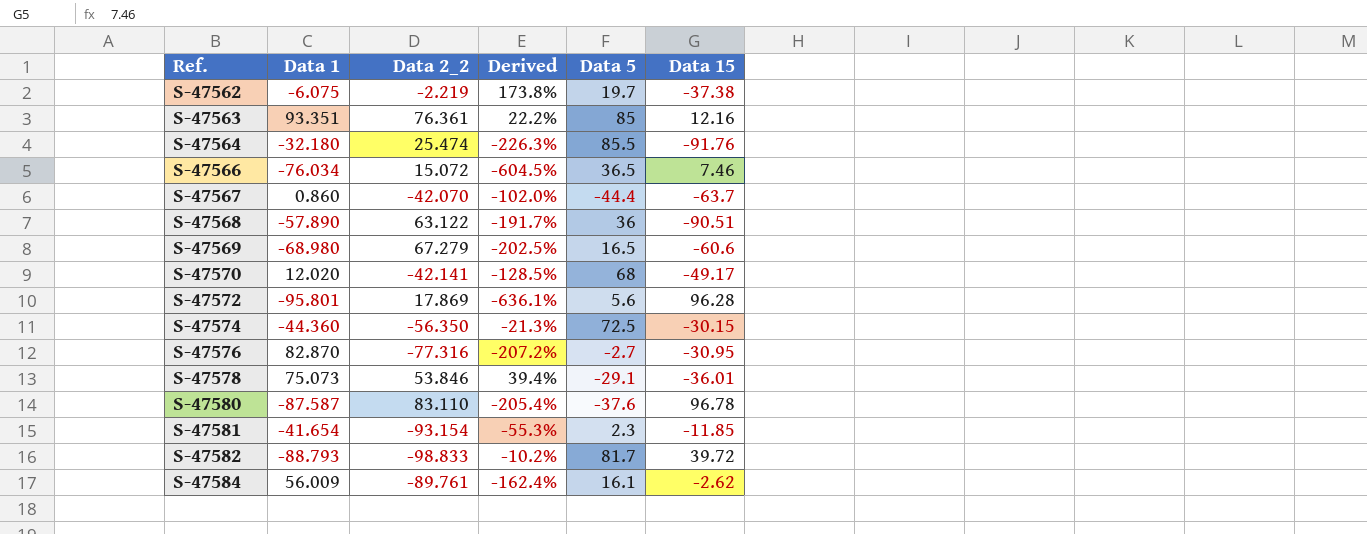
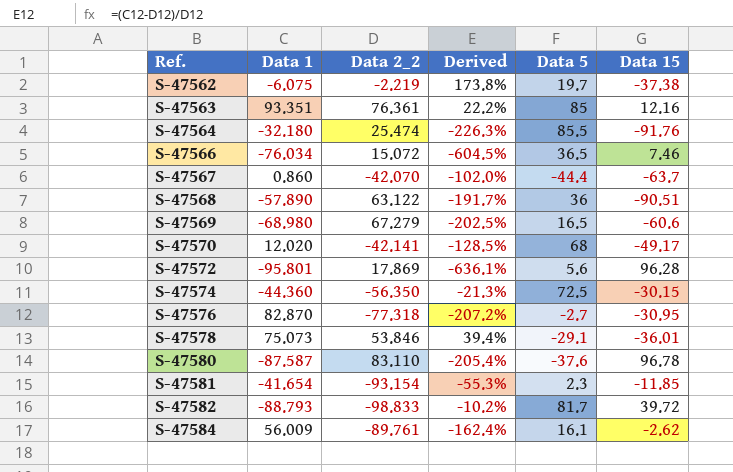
S-47576 | Data 2_2: -77.316 -> -77.318

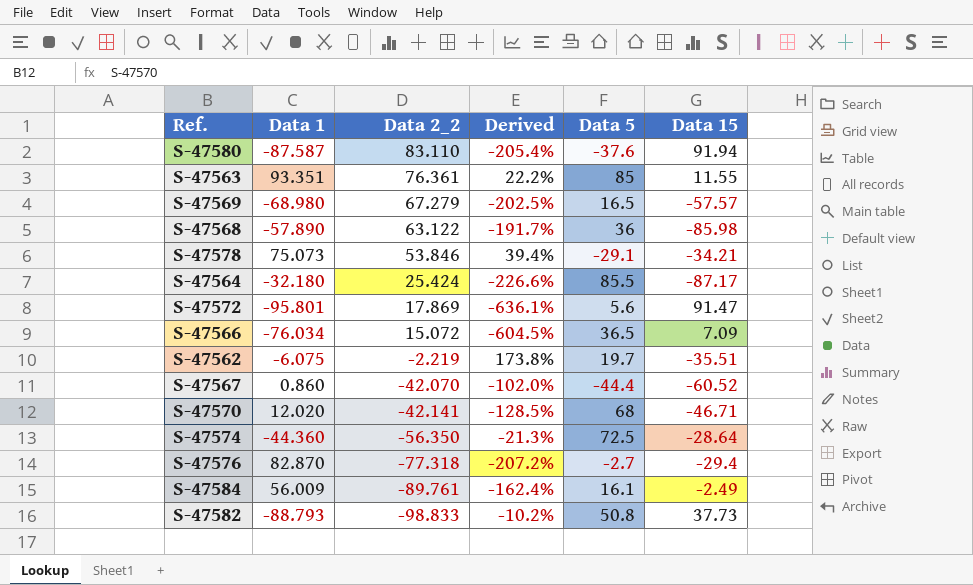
row order: Ref. ascending -> Data 2_2 descending
row S-47581: -41.654 | -93.154 | -55.3% | 2.3 | -11.85 -> none
S-47580 | Data 15: 96.78 -> 91.94
S-47563 | Data 15: 12.16 -> 11.55
S-47569 | Data 15: -60.6 -> -57.57
S-47568 | Data 15: -90.51 -> -85.98
S-47578 | Data 15: -36.01 -> -34.21
S-47564 | Data 2_2: 25.474 -> 25.424
S-47564 | Derived: -226.3% -> -226.6%
S-47564 | Data 15: -91.76 -> -87.17
S-47572 | Data 15: 96.28 -> 91.47
S-47566 | Data 15: 7.46 -> 7.09
S-47562 | Data 15: -37.38 -> -35.51
S-47567 | Data 15: -63.7 -> -60.52
S-47570 | Data 15: -49.17 -> -46.71
S-47574 | Data 15: -30.15 -> -28.64
S-47576 | Data 15: -30.95 -> -29.4
S-47584 | Data 15: -2.62 -> -2.49
S-47582 | Data 5: 81.7 -> 50.8
S-47582 | Data 15: 39.72 -> 37.73

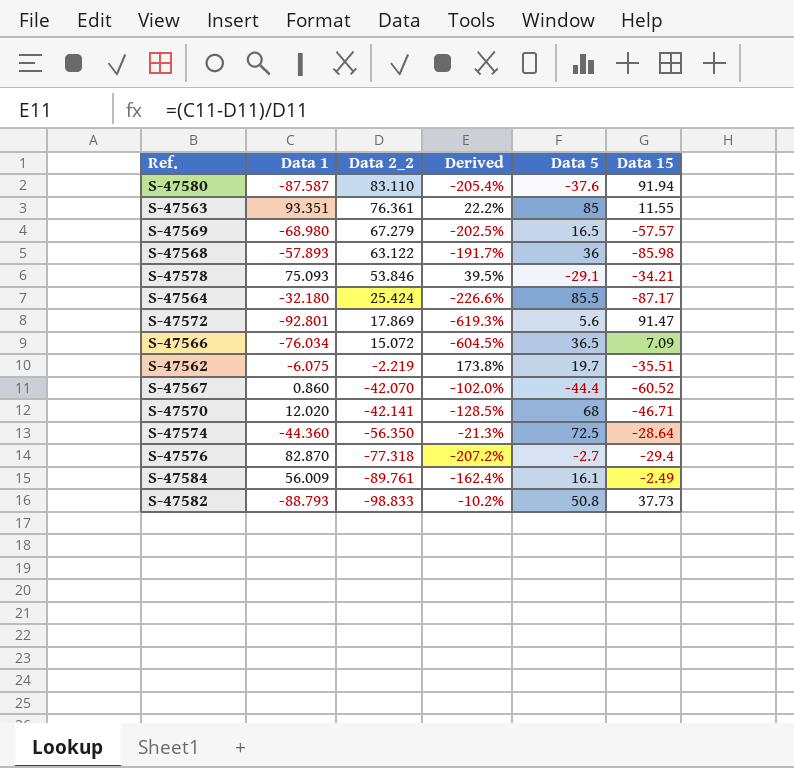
S-47568 | Data 1: -57.890 -> -57.893
S-47578 | Data 1: 75.073 -> 75.093
S-47578 | Derived: 39.4% -> 39.5%
S-47572 | Data 1: -95.801 -> -92.801
S-47572 | Derived: -636.1% -> -619.3%

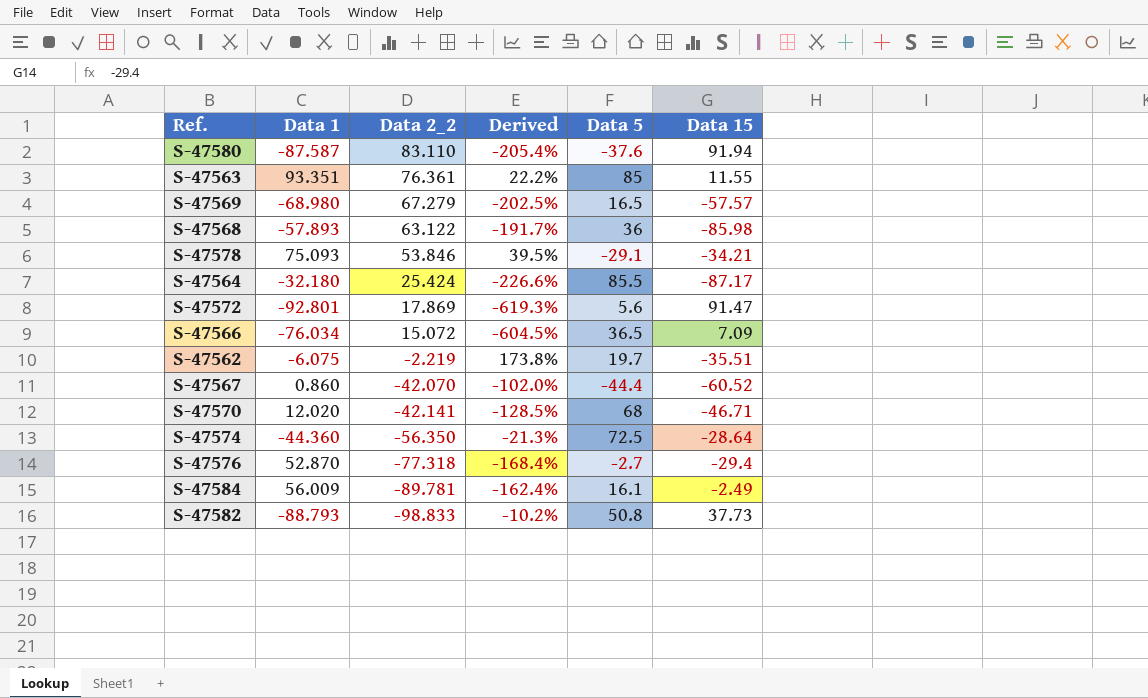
S-47576 | Data 1: 82.870 -> 52.870
S-47576 | Derived: -207.2% -> -168.4%
S-47584 | Data 2_2: -89.761 -> -89.781

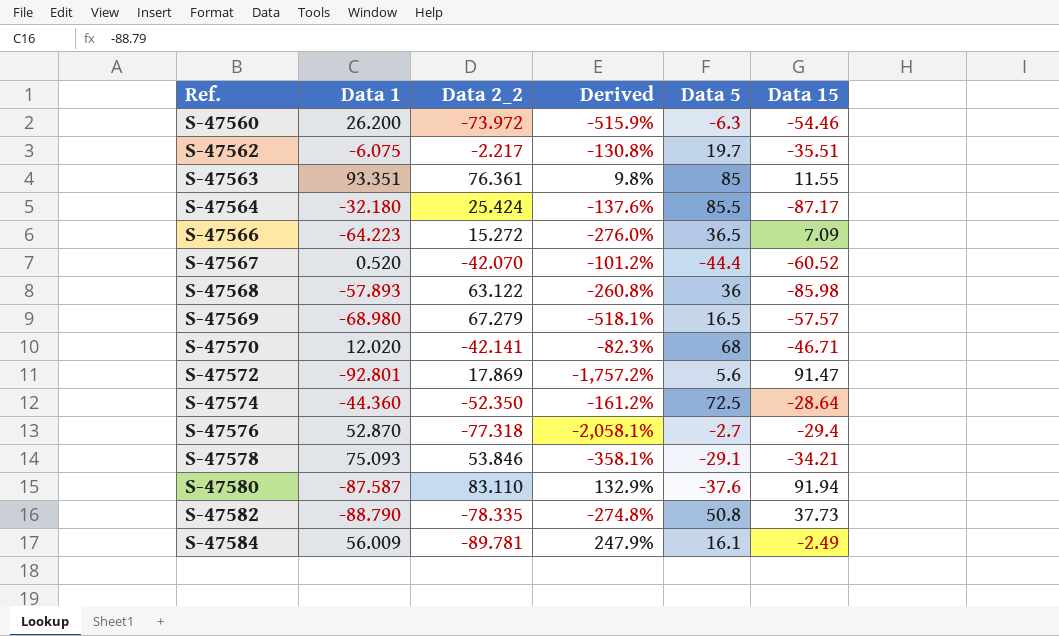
row order: Data 2_2 descending -> Ref. ascending
column Derived | formula: ([Data 1] - [Data 2_2]) / [Data 2_2] -> ([Data 1] - [Data 5]) / [Data 5]
row S-47560: none -> 26.200 | -73.972 | -515.9% | -6.3 | -54.46
S-47562 | Data 2_2: -2.219 -> -2.217
S-47566 | Data 1: -76.034 -> -64.223
S-47566 | Data 2_2: 15.072 -> 15.272
S-47567 | Data 1: 0.860 -> 0.520
S-47574 | Data 2_2: -56.350 -> -52.350
S-47582 | Data 1: -88.793 -> -88.790
S-47582 | Data 2_2: -98.833 -> -78.335

